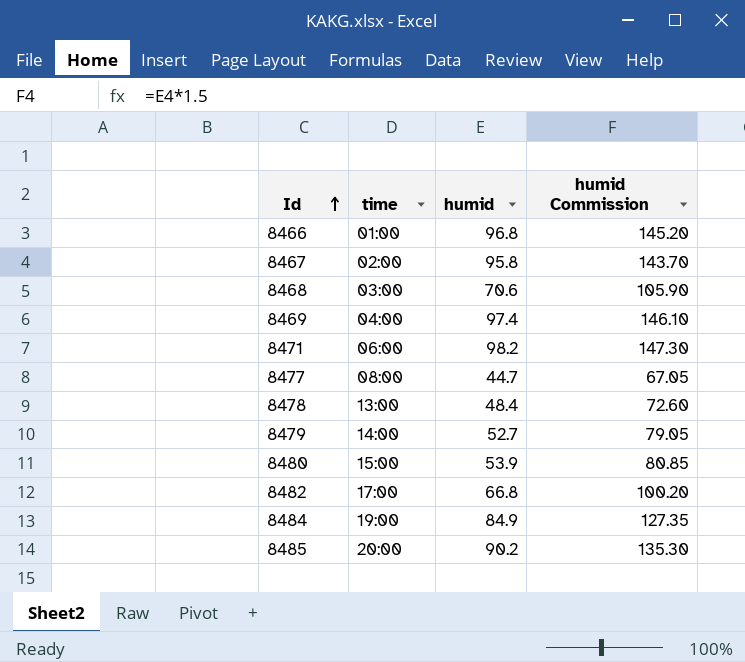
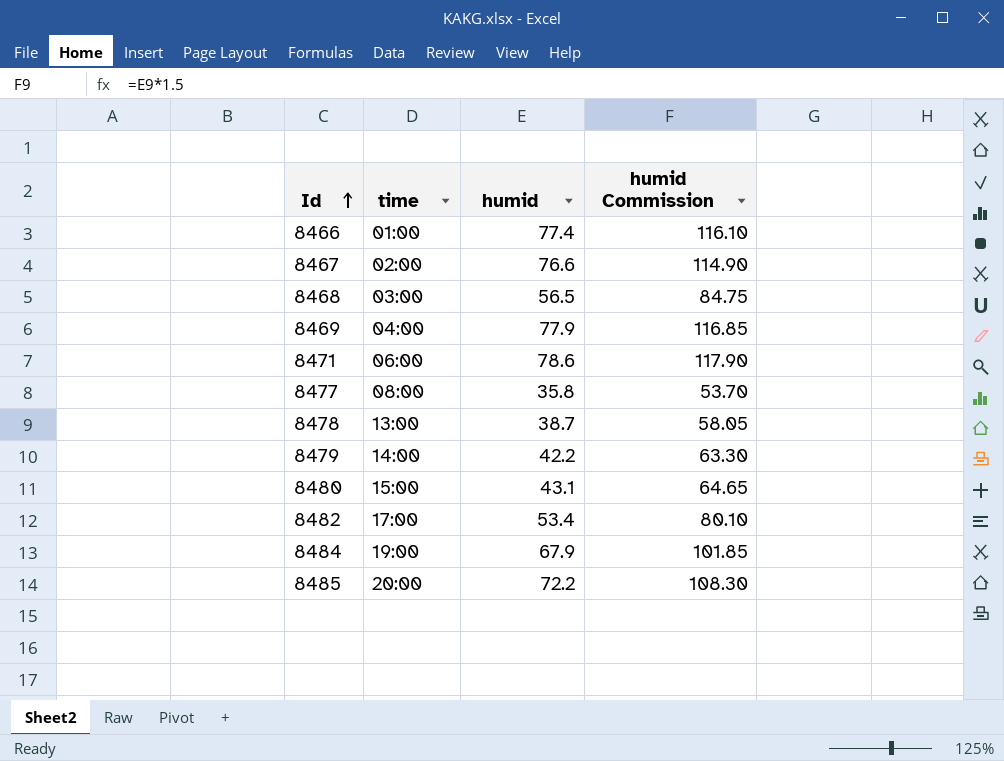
8466 | humid: 96.8 -> 77.4
8466 | humid Commission: 145.20 -> 116.10
8467 | humid: 95.8 -> 76.6
8467 | humid Commission: 143.70 -> 114.90
8468 | humid: 70.6 -> 56.5
8468 | humid Commission: 105.90 -> 84.75
8469 | humid: 97.4 -> 77.9
8469 | humid Commission: 146.10 -> 116.85
8471 | humid: 98.2 -> 78.6
8471 | humid Commission: 147.30 -> 117.90
8477 | humid: 44.7 -> 35.8
8477 | humid Commission: 67.05 -> 53.70
8478 | humid: 48.4 -> 38.7
8478 | humid Commission: 72.60 -> 58.05
8479 | humid: 52.7 -> 42.2
8479 | humid Commission: 79.05 -> 63.30
8480 | humid: 53.9 -> 43.1
8480 | humid Commission: 80.85 -> 64.65
8482 | humid: 66.8 -> 53.4
8482 | humid Commission: 100.20 -> 80.10
8484 | humid: 84.9 -> 67.9
8484 | humid Commission: 127.35 -> 101.85
8485 | humid: 90.2 -> 72.2
8485 | humid Commission: 135.30 -> 108.30

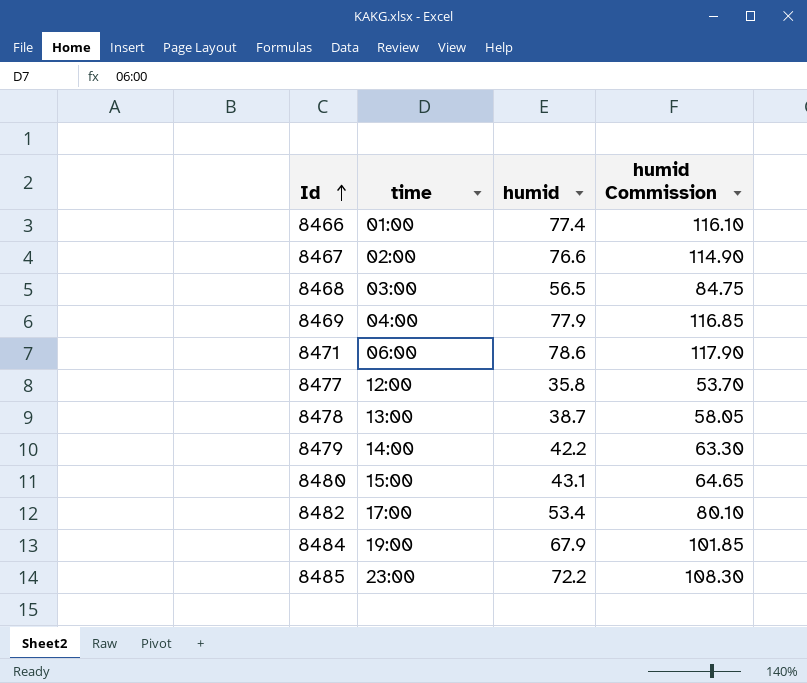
8477 | time: 08:00 -> 12:00
8485 | time: 20:00 -> 23:00

